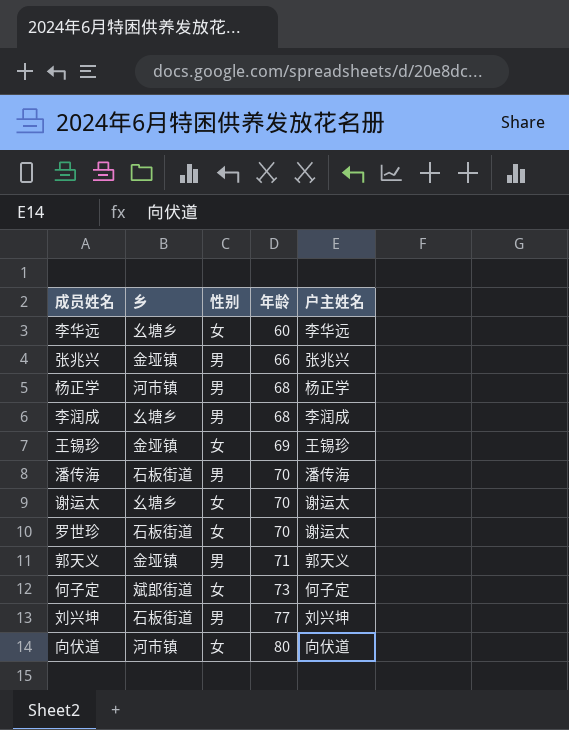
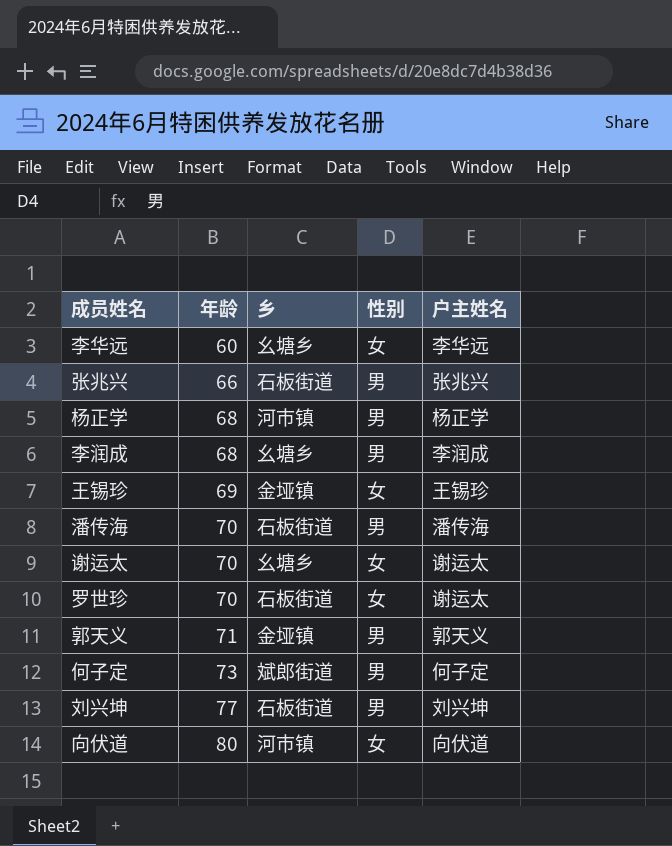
column 年龄 | position: 4 -> 2
张兆兴 | 乡: 金垭镇 -> 石板街道
何子定 | 性别: 女 -> 男

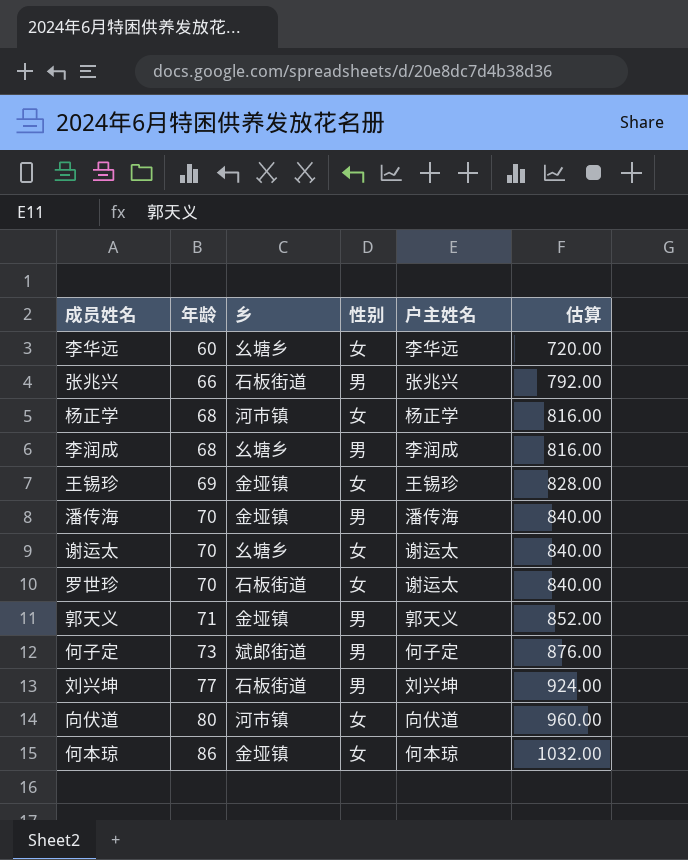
column 估算 | formula: none -> [年龄] * 12
杨正学 | 性别: 男 -> 女
潘传海 | 乡: 石板街道 -> 金垭镇
row 何本琼: none -> 86 | 金垭镇 | 女 | 何本琼 | 1032.00

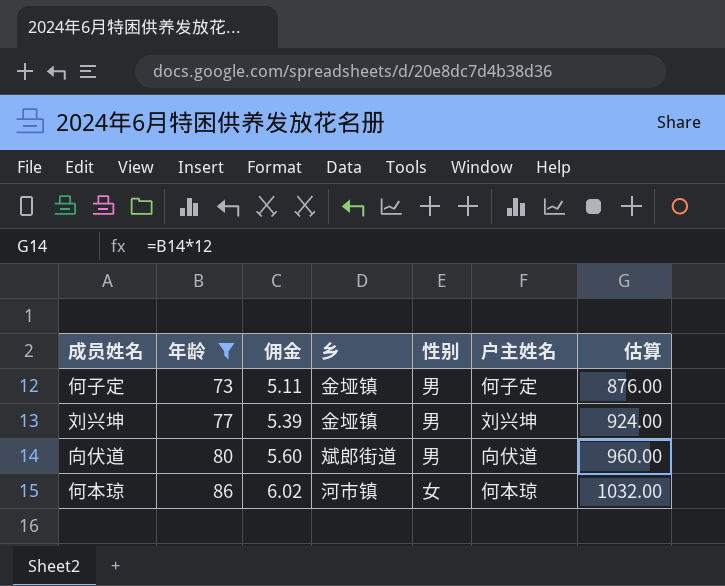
filter: none -> 年龄 >= 73
column 佣金 | formula: none -> [年龄] * 0.07
何子定 | 乡: 斌郎街道 -> 金垭镇
刘兴坤 | 乡: 石板街道 -> 金垭镇
向伏道 | 乡: 河市镇 -> 斌郎街道
向伏道 | 性别: 女 -> 男
何本琼 | 乡: 金垭镇 -> 河市镇

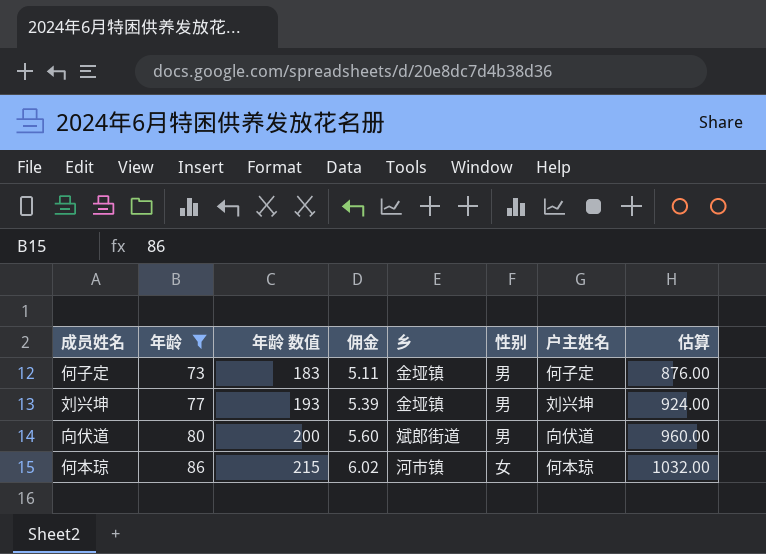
column 年龄 数值 | formula: none -> [年龄] * 2.5

